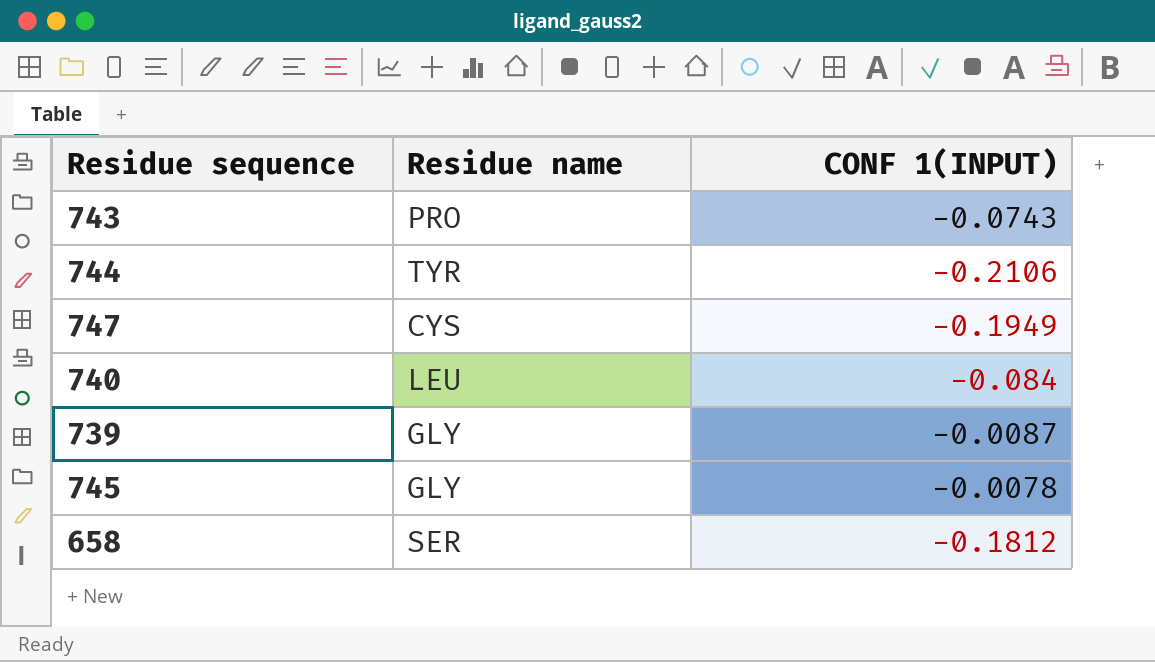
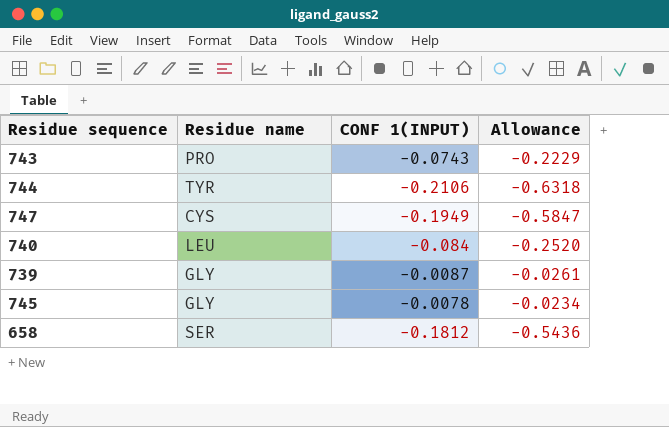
column Allowance | formula: none -> [CONF 1(INPUT)] * 3

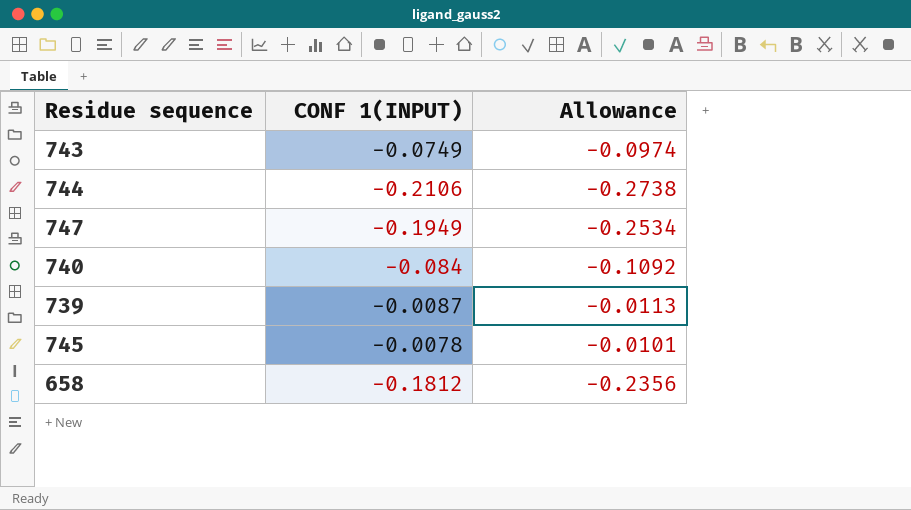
column Residue name | position: 2 -> none
column Allowance | formula: [CONF 1(INPUT)] * 3 -> [CONF 1(INPUT)] * 1.3
743 | CONF 1(INPUT): -0.0743 -> -0.0749

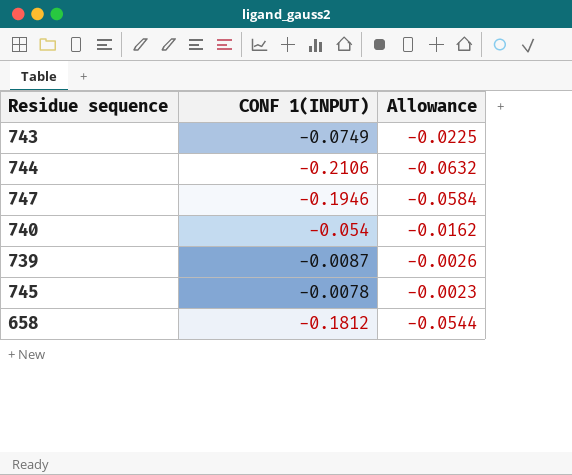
column Allowance | formula: [CONF 1(INPUT)] * 1.3 -> [CONF 1(INPUT)] * 0.3
747 | CONF 1(INPUT): -0.1949 -> -0.1946
740 | CONF 1(INPUT): -0.084 -> -0.054

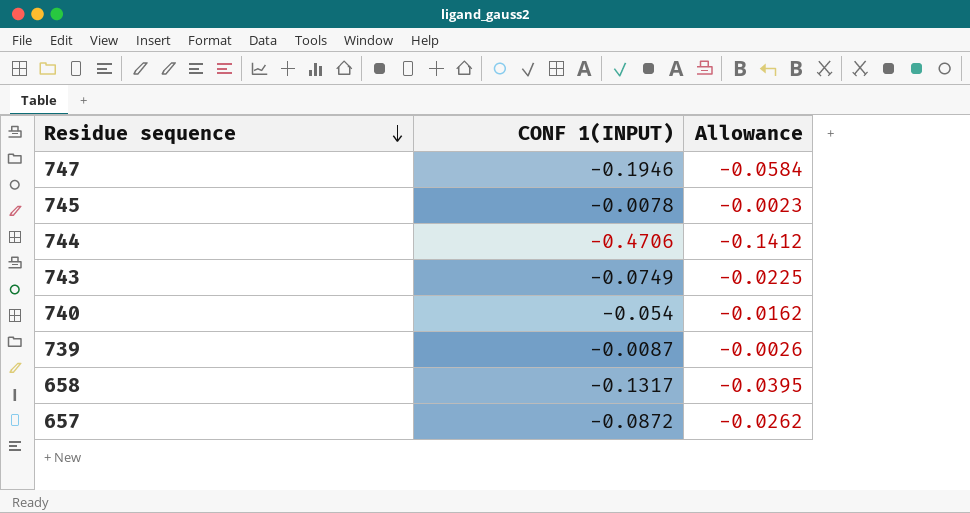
row order: none -> Residue sequence descending
744 | CONF 1(INPUT): -0.2106 -> -0.4706
744 | Allowance: -0.0632 -> -0.1412
658 | CONF 1(INPUT): -0.1812 -> -0.1317
658 | Allowance: -0.0544 -> -0.0395
row 657: none -> -0.0872 | -0.0262

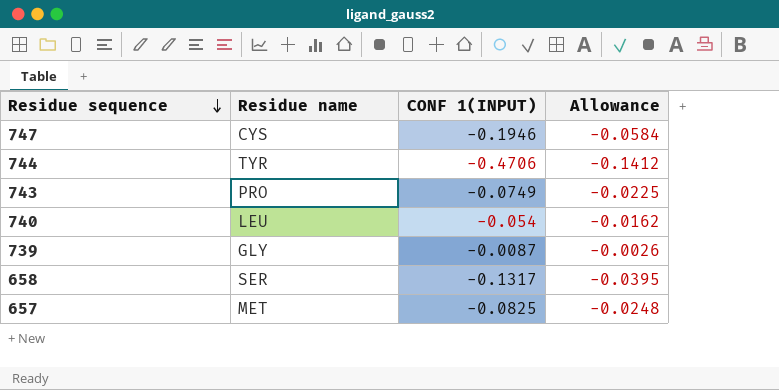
column Residue name | position: none -> 2
row 745: -0.0078 | -0.0023 -> none
657 | CONF 1(INPUT): -0.0872 -> -0.0825
657 | Allowance: -0.0262 -> -0.0248

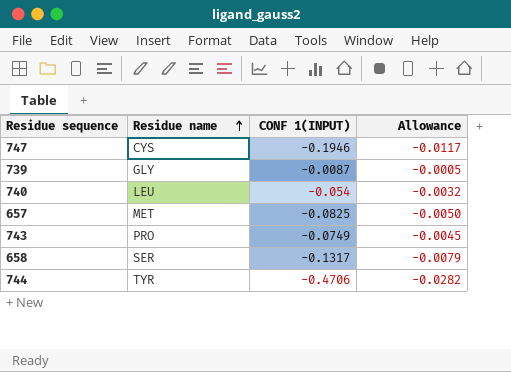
row order: Residue sequence descending -> Residue name ascending
column Allowance | formula: [CONF 1(INPUT)] * 0.3 -> [CONF 1(INPUT)] * 0.06

